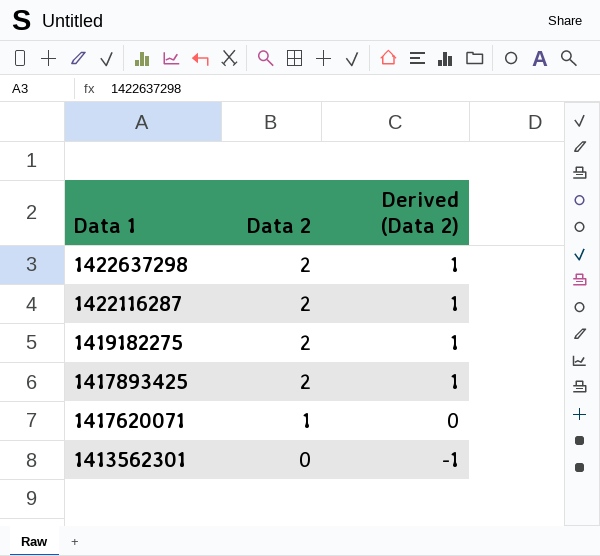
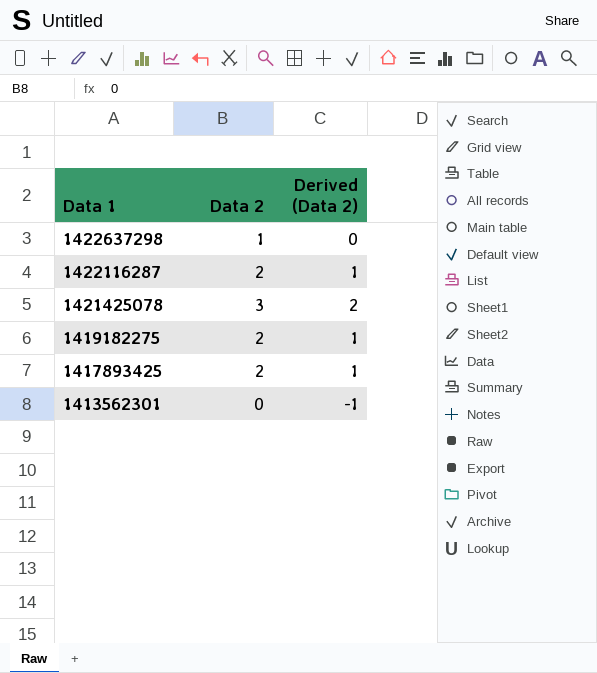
row 1417620071: 1 | 0 -> none
1422637298 | Data 2: 2 -> 1
1422637298 | Derived (Data 2): 1 -> 0
row 1421425078: none -> 3 | 2

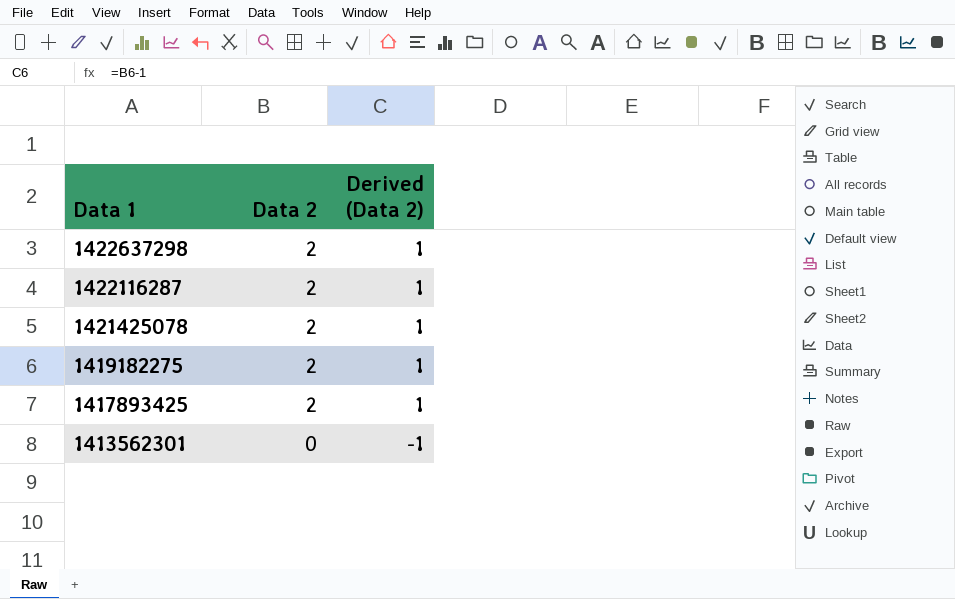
1422637298 | Data 2: 1 -> 2
1422637298 | Derived (Data 2): 0 -> 1
1421425078 | Data 2: 3 -> 2
1421425078 | Derived (Data 2): 2 -> 1

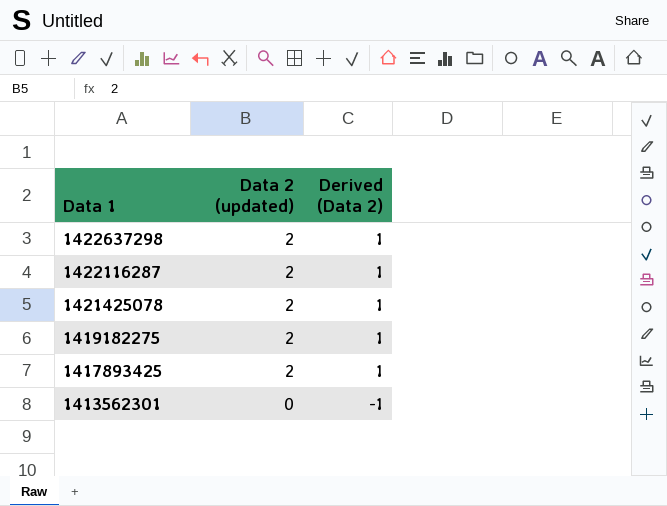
column name: Data 2 -> Data 2 (updated)

